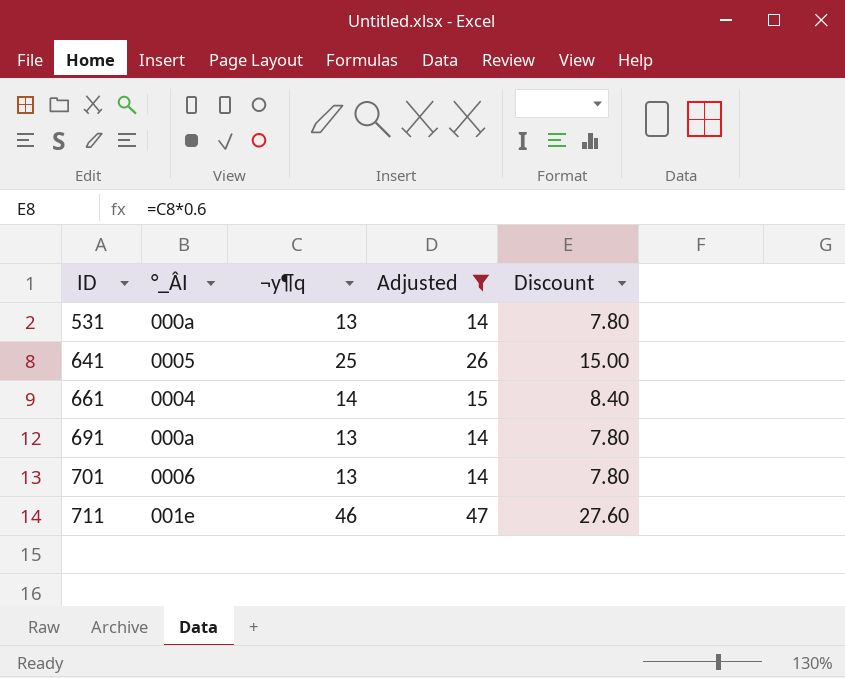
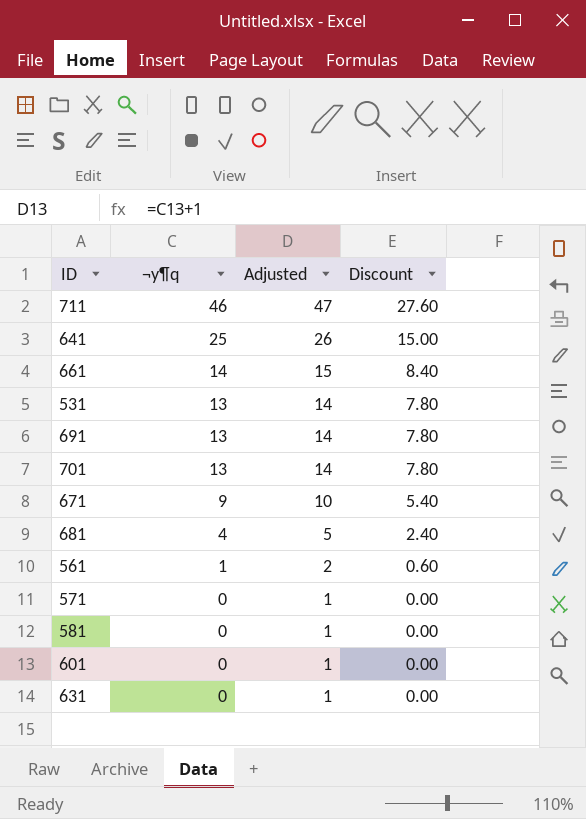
filter: Adjusted >= 14 -> none
row order: ID ascending -> ¬y¶q descending
column °_ÂI | position: 2 -> none

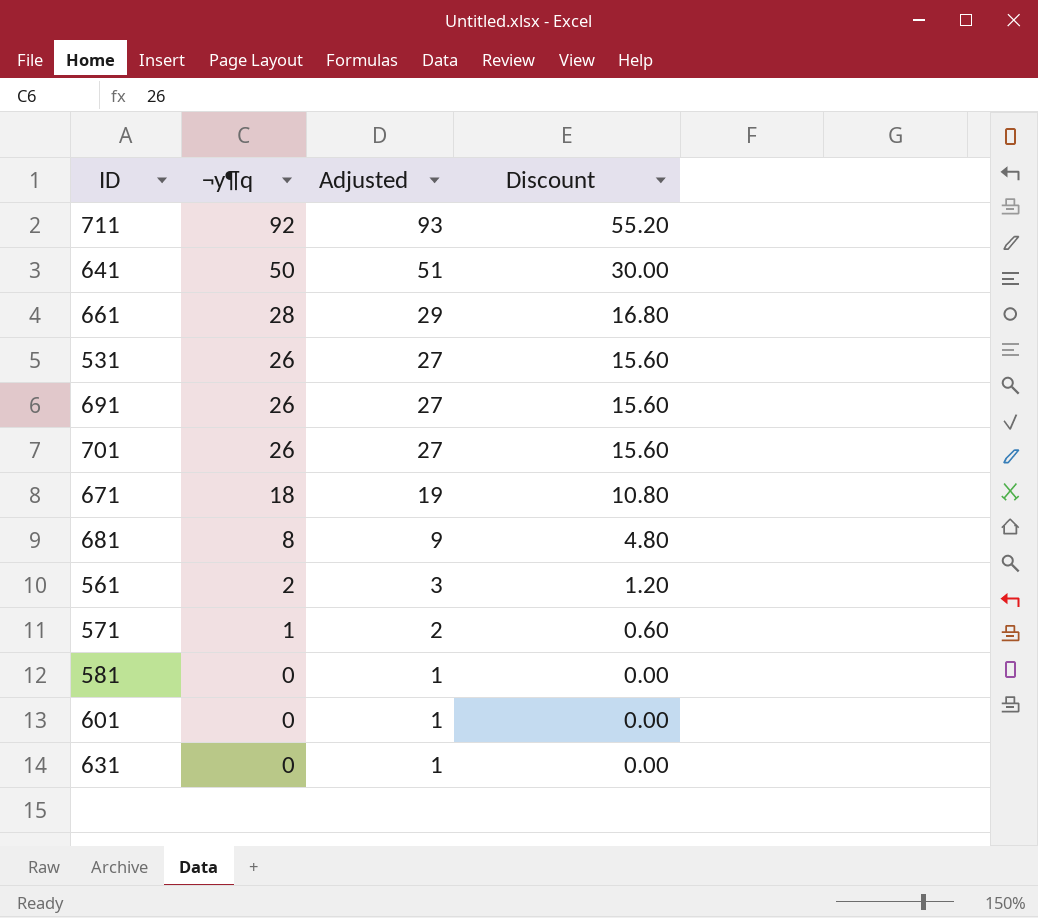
711 | ¬y¶q: 46 -> 92
711 | Adjusted: 47 -> 93
711 | Discount: 27.60 -> 55.20
641 | ¬y¶q: 25 -> 50
641 | Adjusted: 26 -> 51
641 | Discount: 15.00 -> 30.00
661 | ¬y¶q: 14 -> 28
661 | Adjusted: 15 -> 29
661 | Discount: 8.40 -> 16.80
531 | ¬y¶q: 13 -> 26
531 | Adjusted: 14 -> 27
531 | Discount: 7.80 -> 15.60
691 | ¬y¶q: 13 -> 26
691 | Adjusted: 14 -> 27
691 | Discount: 7.80 -> 15.60
701 | ¬y¶q: 13 -> 26
701 | Adjusted: 14 -> 27
701 | Discount: 7.80 -> 15.60
671 | ¬y¶q: 9 -> 18
671 | Adjusted: 10 -> 19
671 | Discount: 5.40 -> 10.80
681 | ¬y¶q: 4 -> 8
681 | Adjusted: 5 -> 9
681 | Discount: 2.40 -> 4.80
561 | ¬y¶q: 1 -> 2
561 | Adjusted: 2 -> 3
561 | Discount: 0.60 -> 1.20
571 | ¬y¶q: 0 -> 1
571 | Adjusted: 1 -> 2
571 | Discount: 0.00 -> 0.60

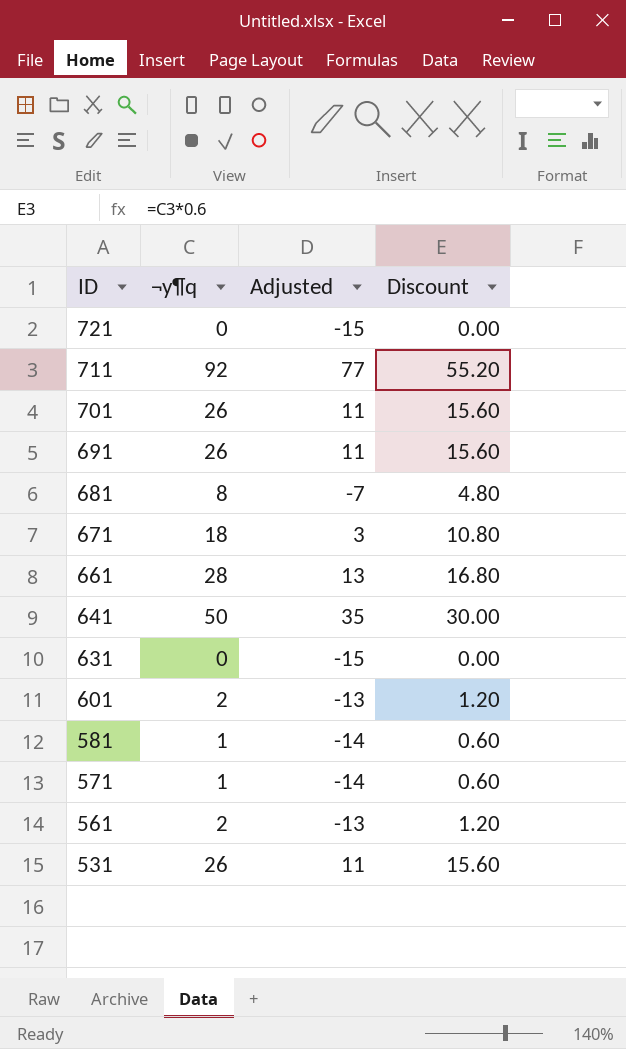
row order: ¬y¶q descending -> ID descending
column Adjusted | formula: [¬y¶q] + 1 -> [¬y¶q] - 15
row 721: none -> 0 | -15 | 0.00
601 | ¬y¶q: 0 -> 2
601 | Discount: 0.00 -> 1.20
581 | ¬y¶q: 0 -> 1
581 | Discount: 0.00 -> 0.60

